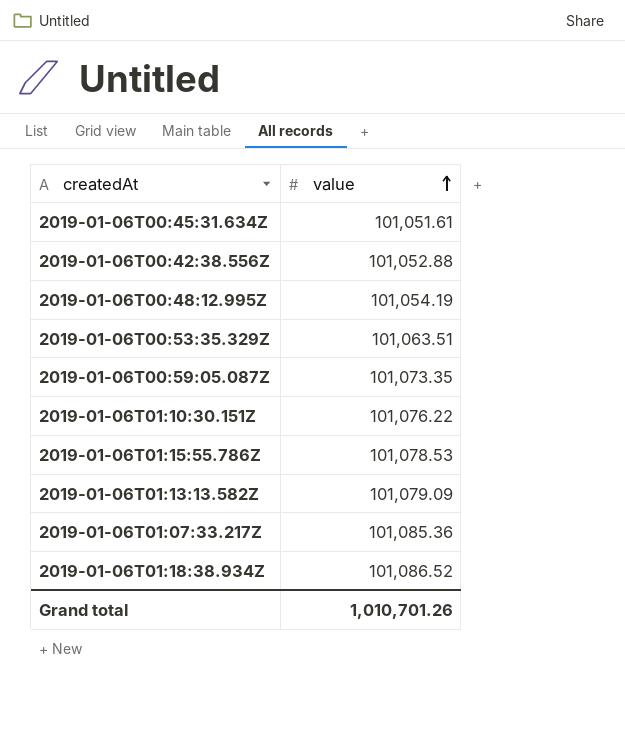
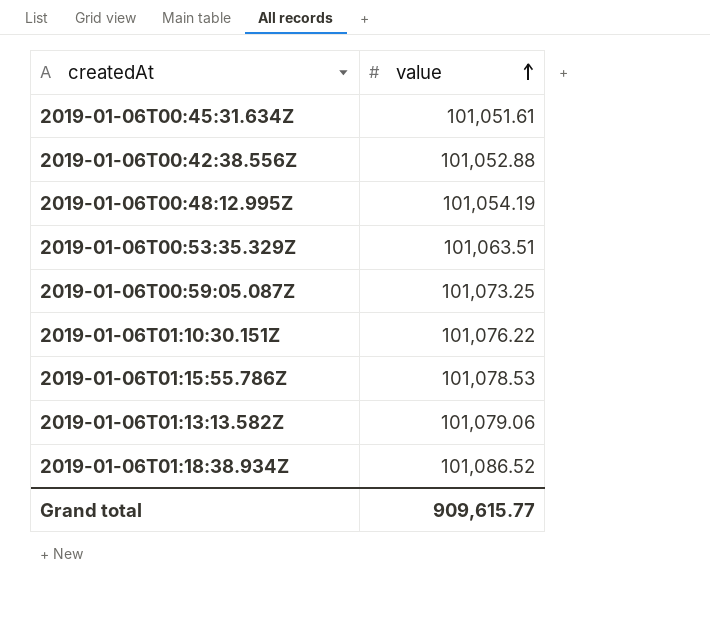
row 2019-01-06T01:07:33.217Z: 101,085.36 -> none
2019-01-06T00:59:05.087Z | value: 101,073.35 -> 101,073.25
2019-01-06T01:13:13.582Z | value: 101,079.09 -> 101,079.06
Grand total | value: 1,010,701.26 -> 909,615.77

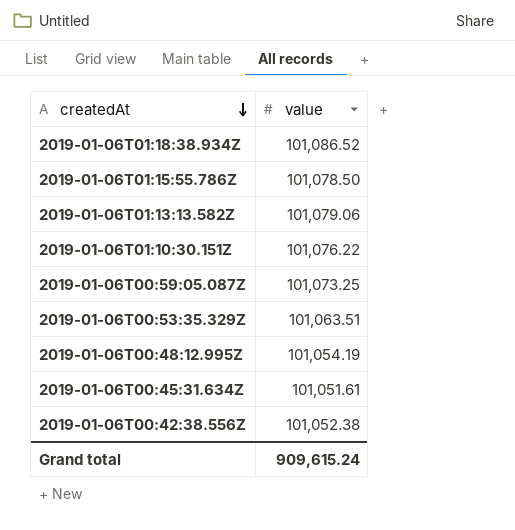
row order: value ascending -> createdAt descending
2019-01-06T01:15:55.786Z | value: 101,078.53 -> 101,078.50
2019-01-06T00:42:38.556Z | value: 101,052.88 -> 101,052.38
Grand total | value: 909,615.77 -> 909,615.24

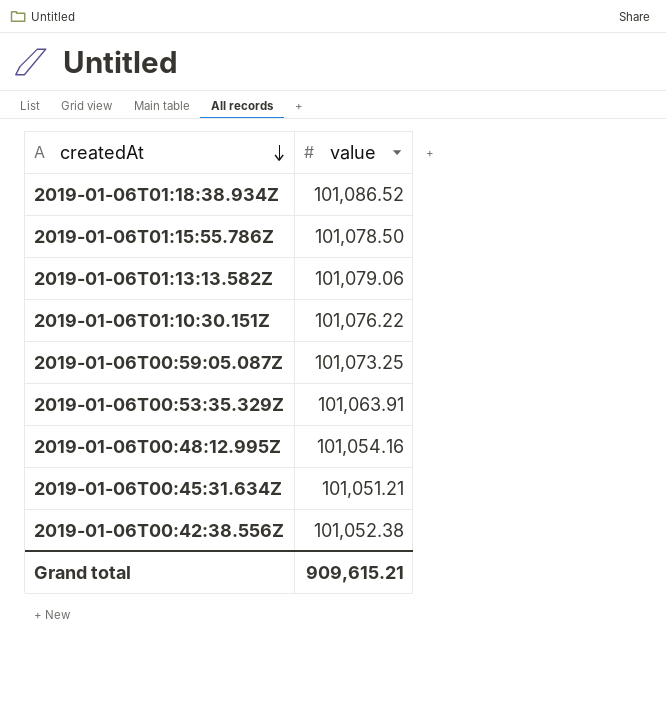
2019-01-06T00:53:35.329Z | value: 101,063.51 -> 101,063.91
2019-01-06T00:48:12.995Z | value: 101,054.19 -> 101,054.16
2019-01-06T00:45:31.634Z | value: 101,051.61 -> 101,051.21
Grand total | value: 909,615.24 -> 909,615.21

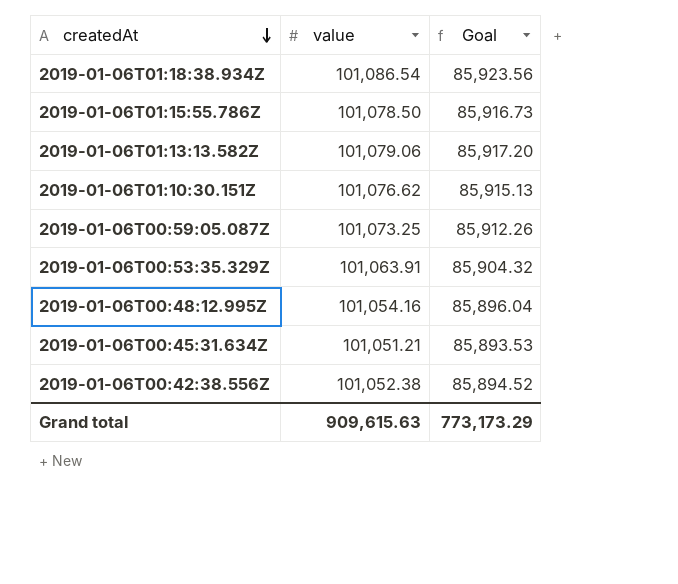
column Goal | formula: none -> [value] * 0.85
2019-01-06T01:18:38.934Z | value: 101,086.52 -> 101,086.54
2019-01-06T01:10:30.151Z | value: 101,076.22 -> 101,076.62
Grand total | value: 909,615.21 -> 909,615.63

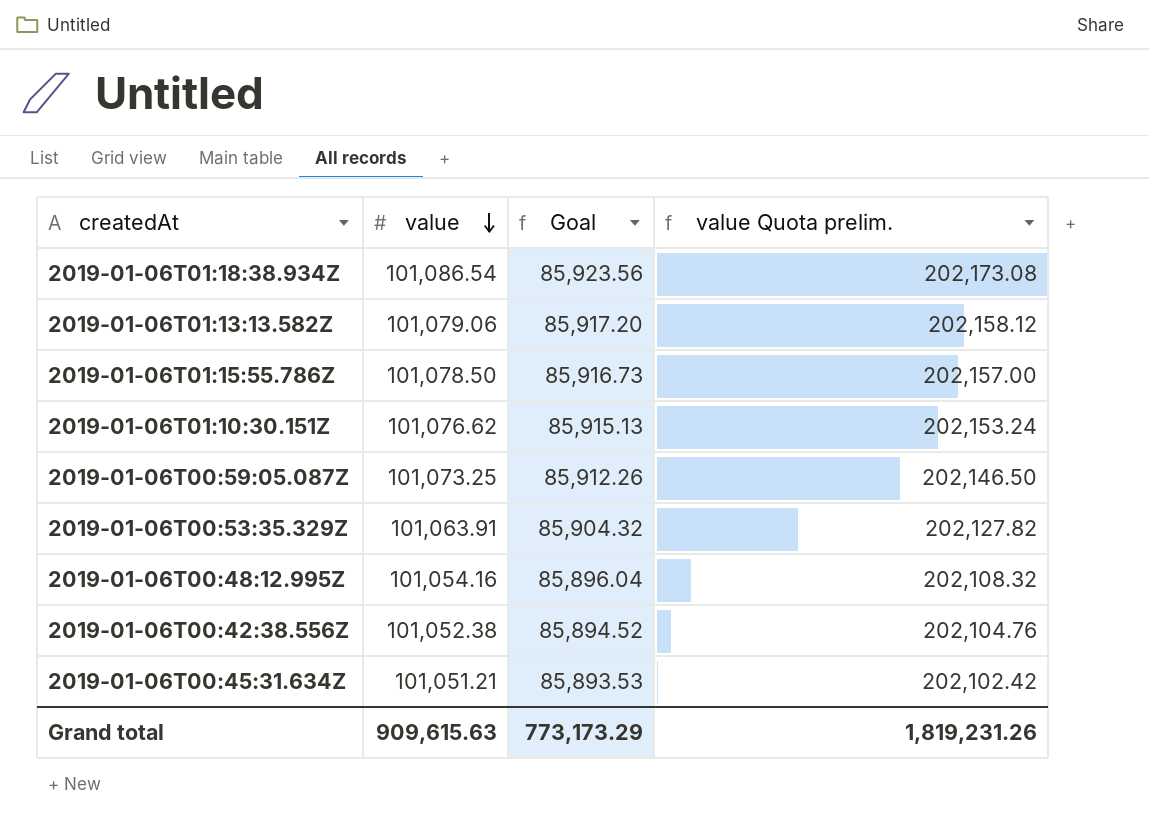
row order: createdAt descending -> value descending
column value Quota prelim. | formula: none -> [value] * 2

